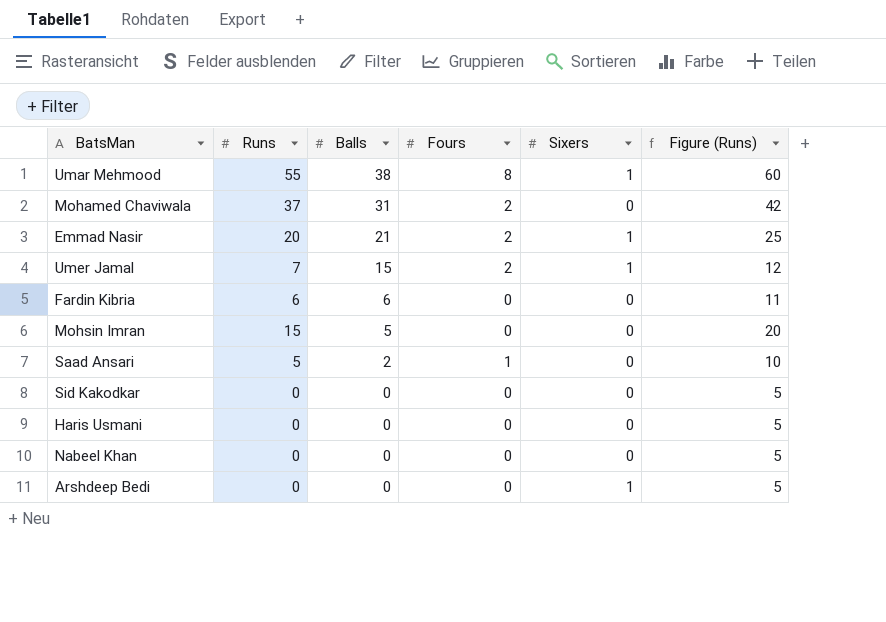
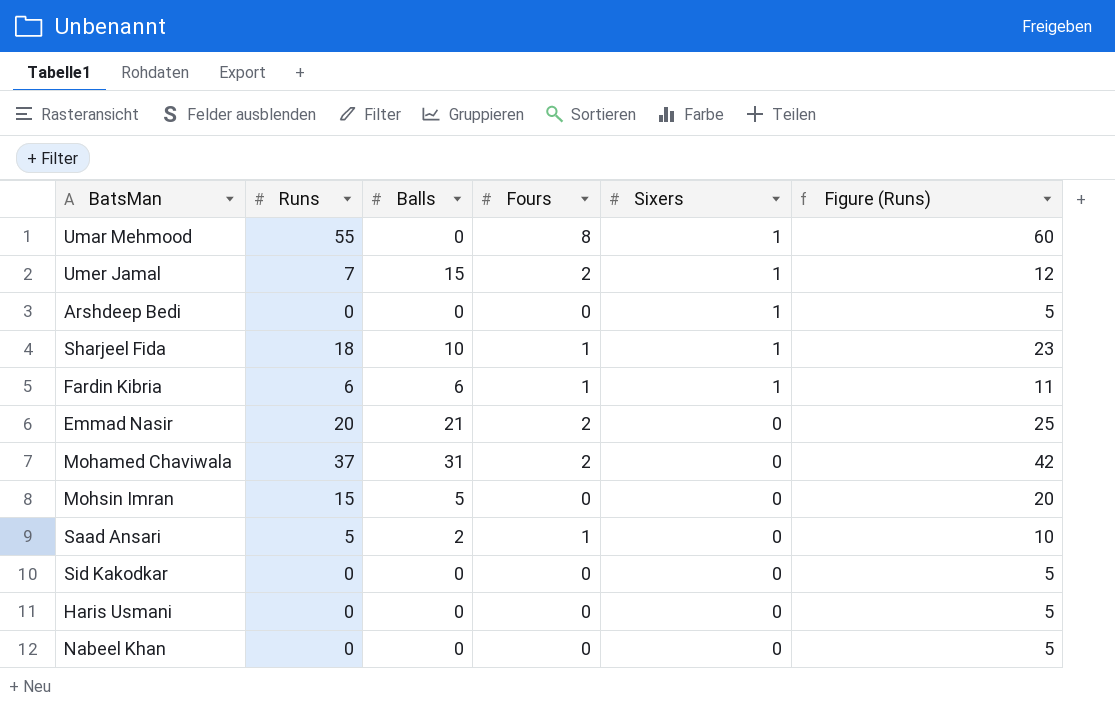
row order: Balls descending -> Sixers descending
Umar Mehmood | Balls: 38 -> 0
row Sharjeel Fida: none -> 18 | 10 | 1 | 1 | 23
Fardin Kibria | Fours: 0 -> 1
Fardin Kibria | Sixers: 0 -> 1
Emmad Nasir | Sixers: 1 -> 0

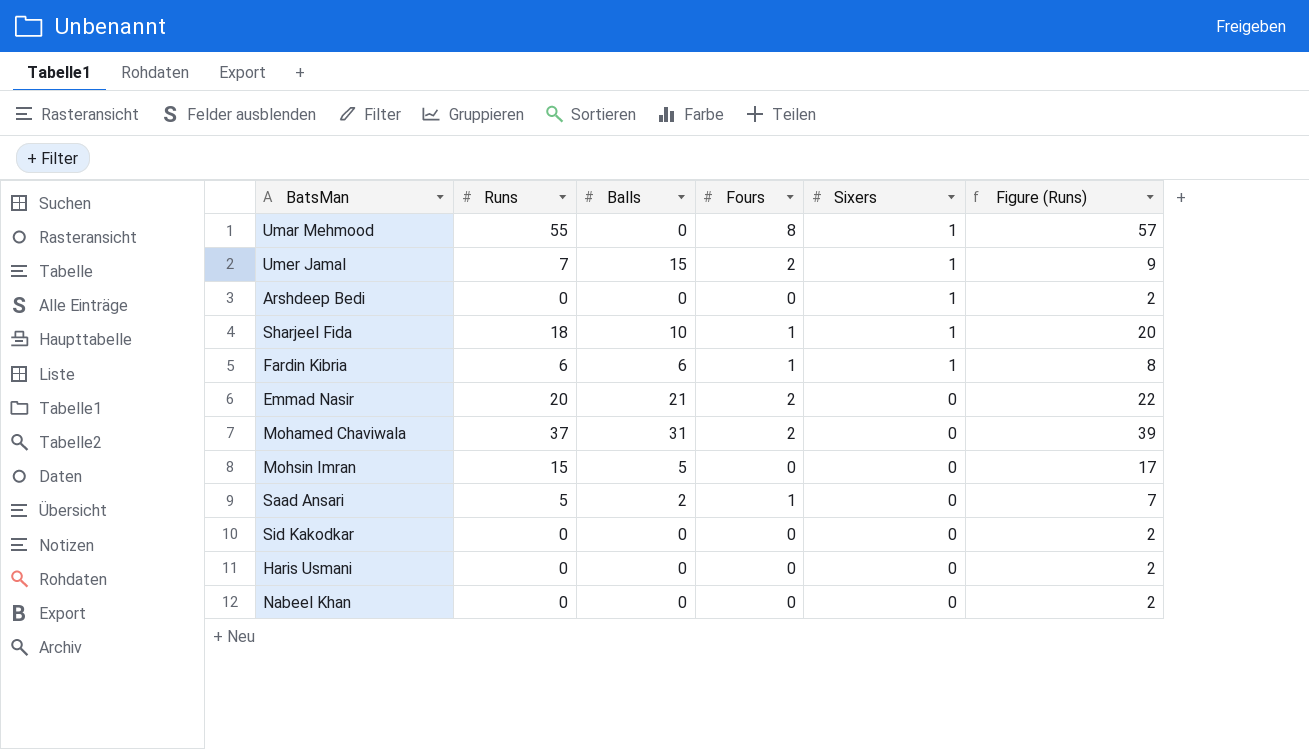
column Figure (Runs) | formula: [Runs] + 5 -> [Runs] + 2

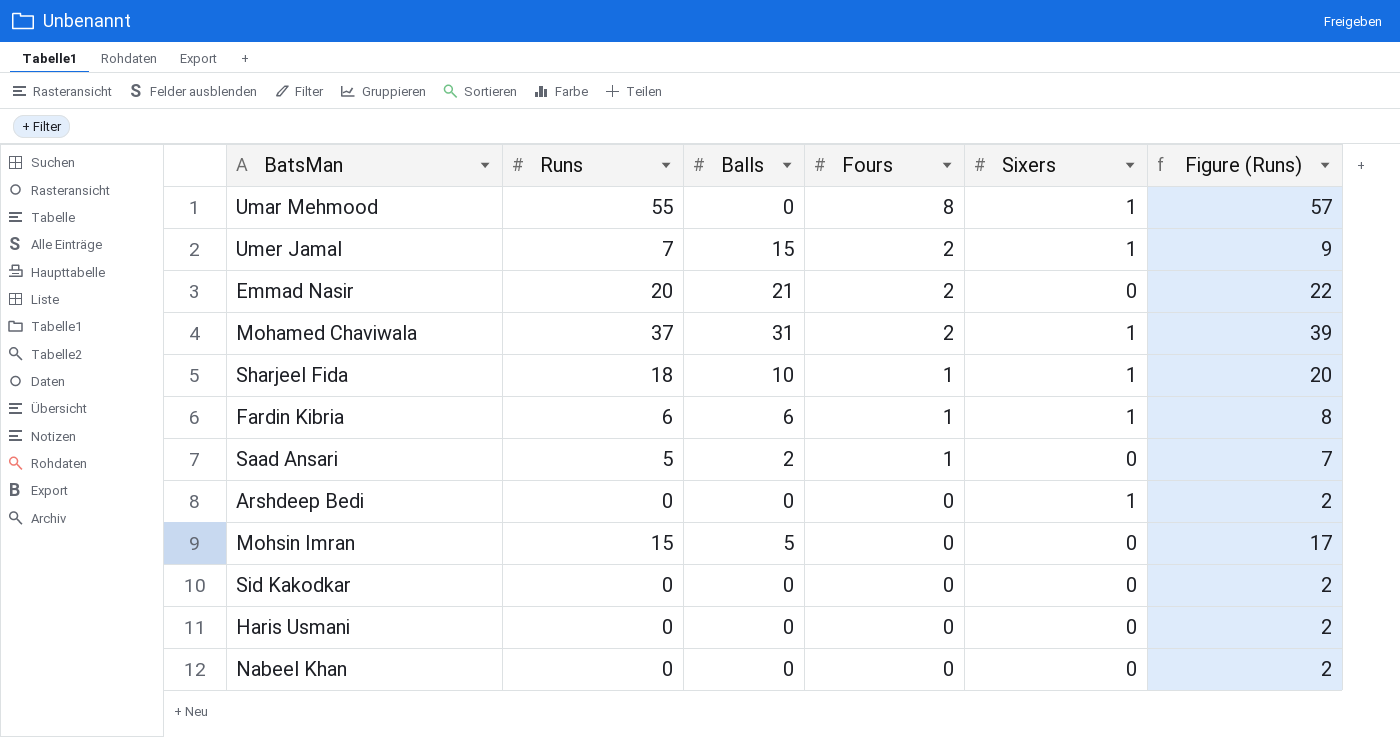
row order: Sixers descending -> Fours descending
Mohamed Chaviwala | Sixers: 0 -> 1

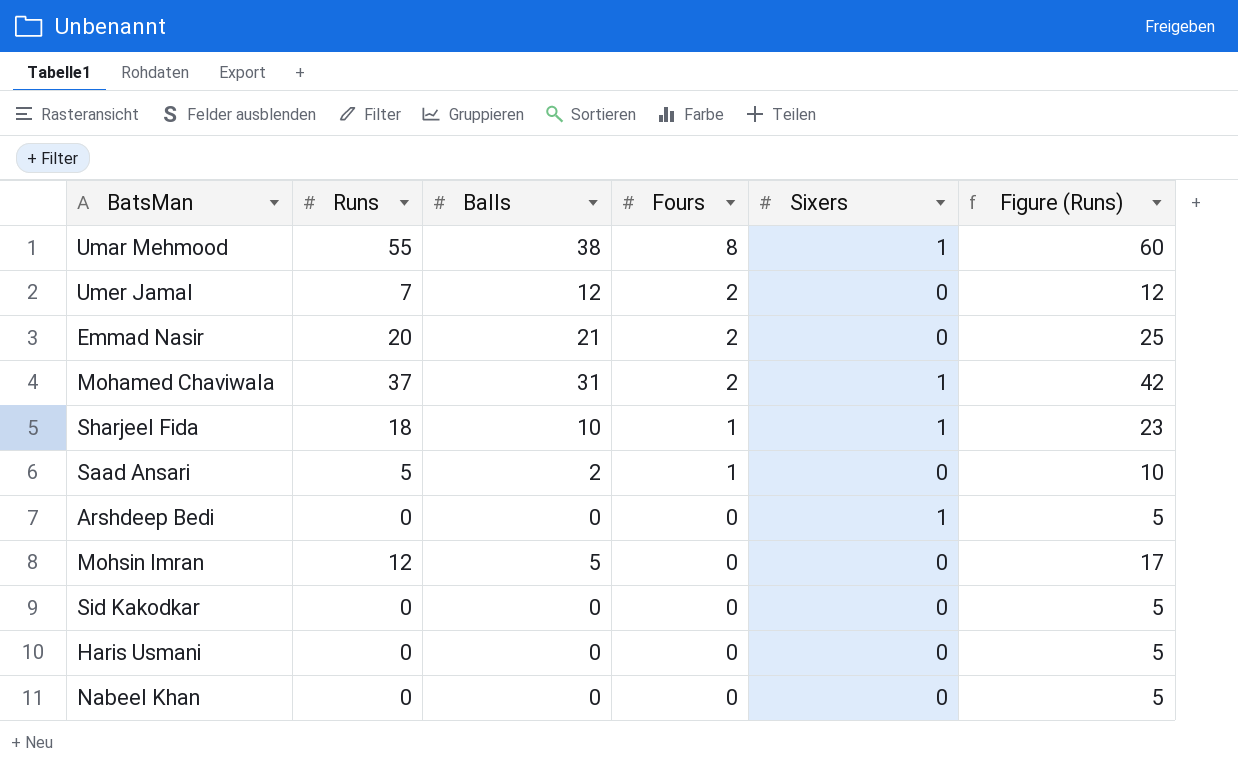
column Figure (Runs) | formula: [Runs] + 2 -> [Runs] + 5
row Fardin Kibria: 6 | 6 | 1 | 1 | 8 -> none
Umar Mehmood | Balls: 0 -> 38
Umer Jamal | Balls: 15 -> 12
Umer Jamal | Sixers: 1 -> 0
Mohsin Imran | Runs: 15 -> 12

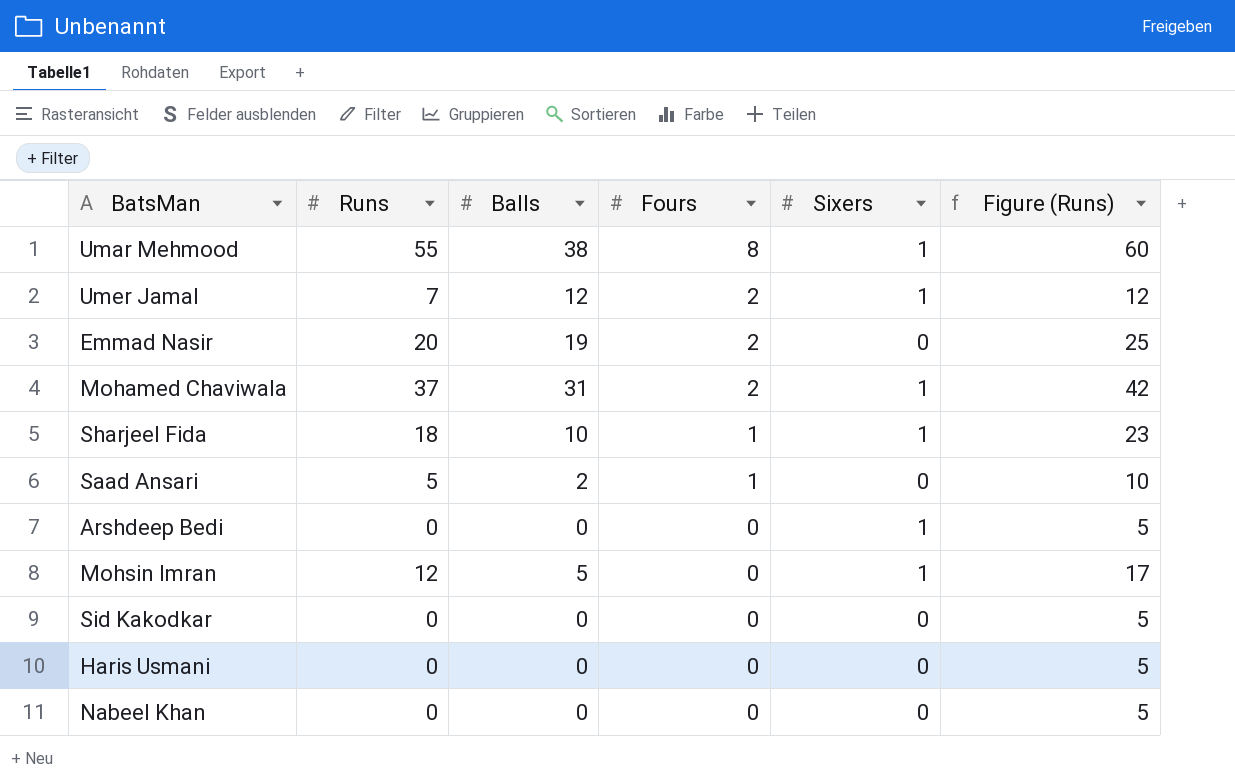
Umer Jamal | Sixers: 0 -> 1
Emmad Nasir | Balls: 21 -> 19
Mohsin Imran | Sixers: 0 -> 1

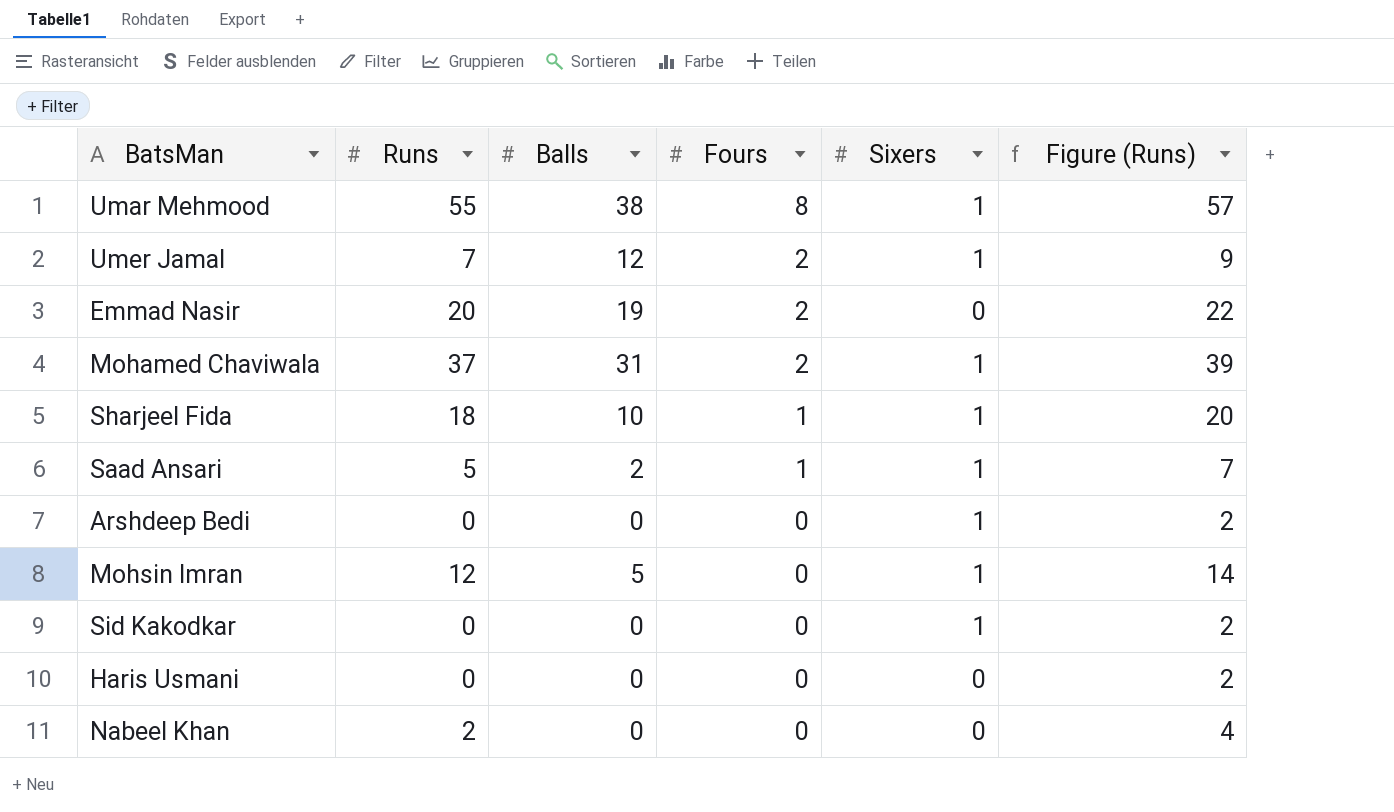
column Figure (Runs) | formula: [Runs] + 5 -> [Runs] + 2
Saad Ansari | Sixers: 0 -> 1
Sid Kakodkar | Sixers: 0 -> 1
Nabeel Khan | Runs: 0 -> 2

